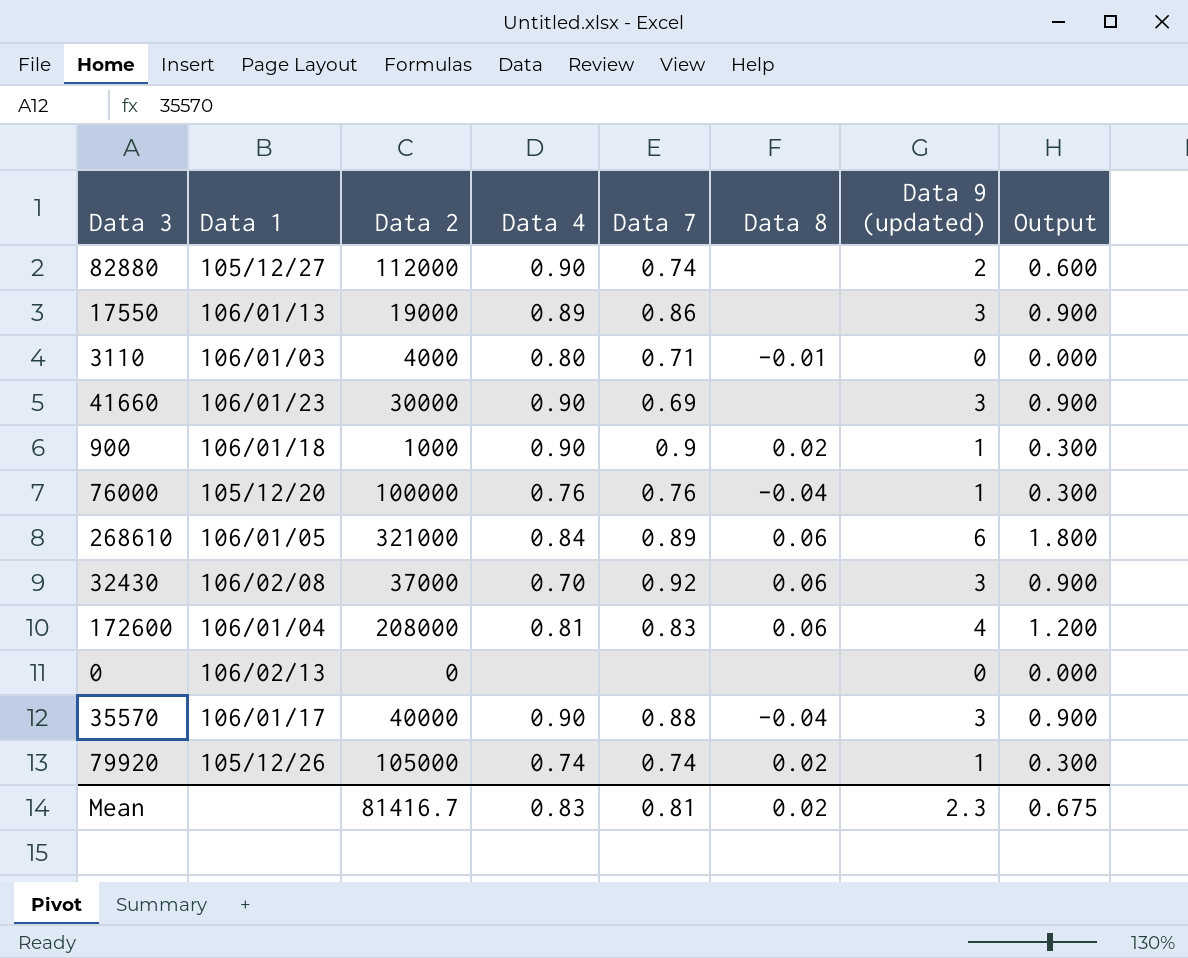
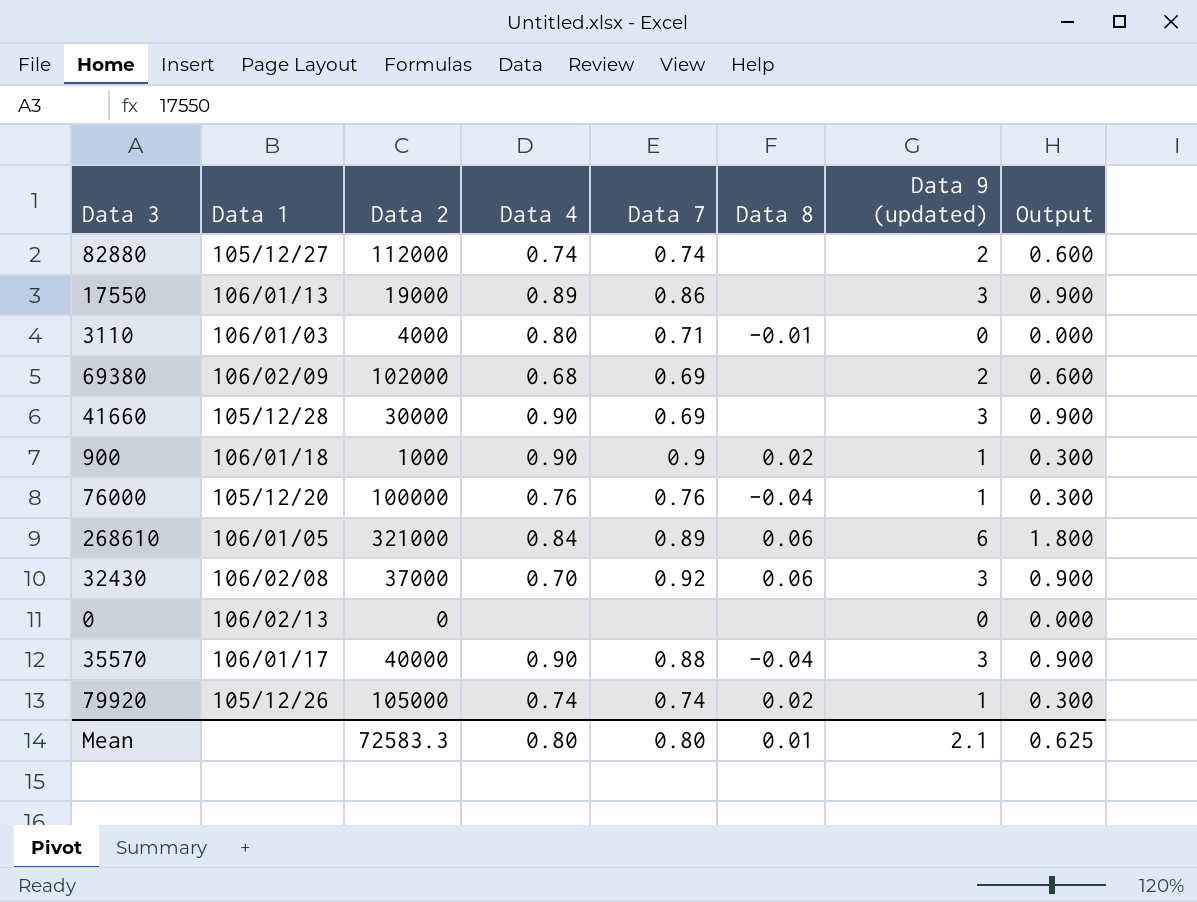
row 172600: 106/01/04 | 208000 | 0.81 | 0.83 | 0.06 | 4 | 1.200 -> none
82880 | Data 4: 0.90 -> 0.74
row 69380: none -> 106/02/09 | 102000 | 0.68 | 0.69 | none | 2 | 0.600
41660 | Data 1: 106/01/23 -> 105/12/28
Mean | Data 2: 81416.7 -> 72583.3
Mean | Data 4: 0.83 -> 0.80
Mean | Data 7: 0.81 -> 0.80
Mean | Data 8: 0.02 -> 0.01
Mean | Data 9 (updated): 2.3 -> 2.1
Mean | Output: 0.675 -> 0.625

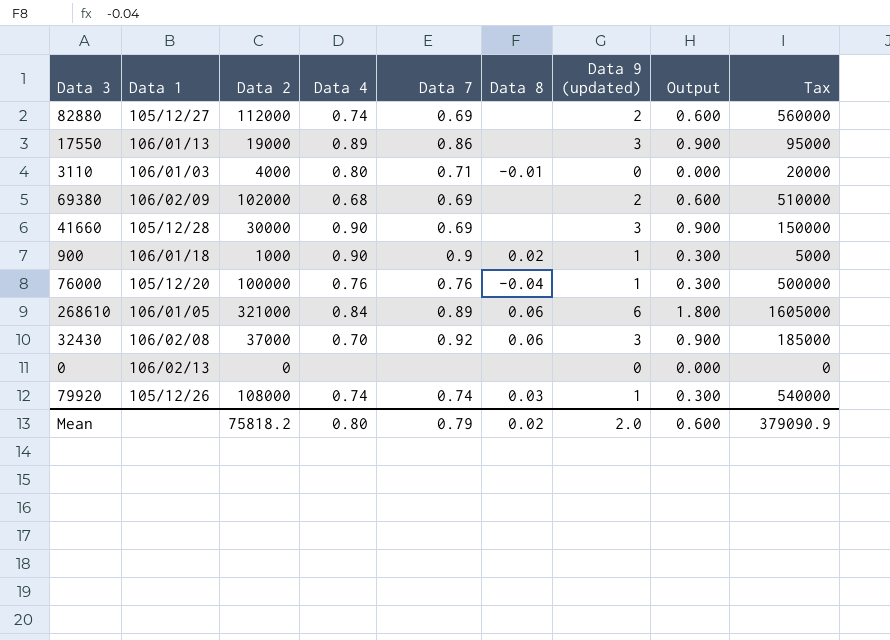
column Tax | formula: none -> [Data 2] * 5
row 35570: 106/01/17 | 40000 | 0.90 | 0.88 | -0.04 | 3 | 0.900 -> none
82880 | Data 7: 0.74 -> 0.69
79920 | Data 2: 105000 -> 108000
79920 | Data 8: 0.02 -> 0.03
Mean | Data 2: 72583.3 -> 75818.2
Mean | Data 7: 0.80 -> 0.79
Mean | Data 8: 0.01 -> 0.02
Mean | Data 9 (updated): 2.1 -> 2.0
Mean | Output: 0.625 -> 0.600

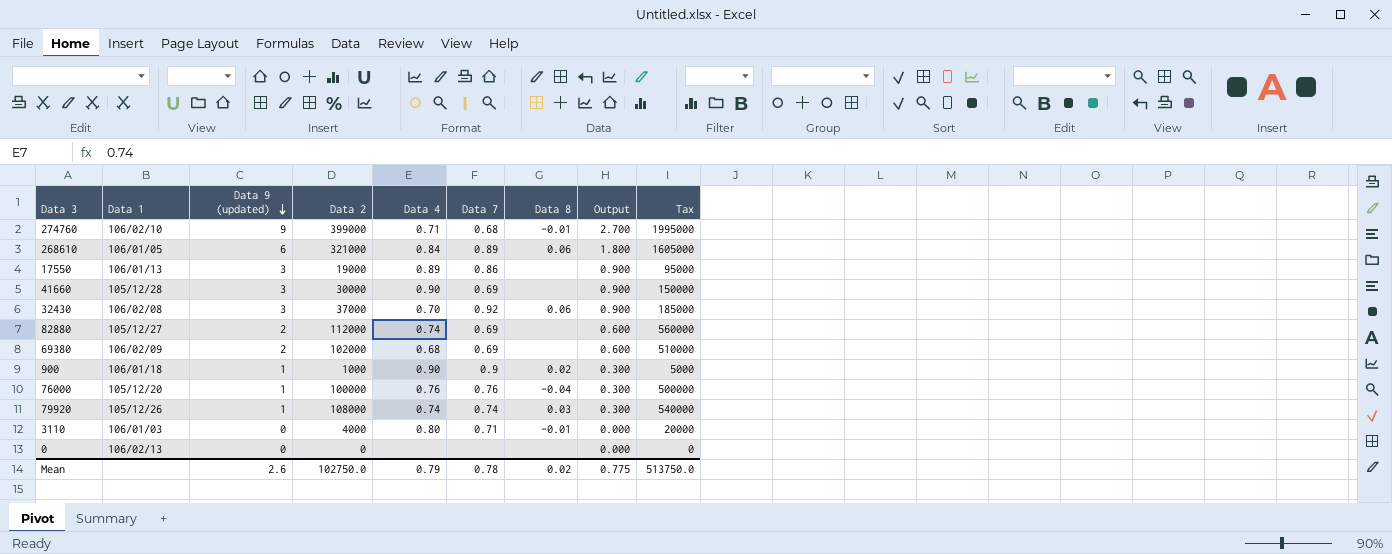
row order: none -> Data 9 (updated) descending
column Data 9 (updated) | position: 7 -> 3
row 274760: none -> 106/02/10 | 9 | 399000 | 0.71 | 0.68 | -0.01 | 2.700 | 1995000
Mean | Data 9 (updated): 2.0 -> 2.6
Mean | Data 2: 75818.2 -> 102750.0
Mean | Data 4: 0.80 -> 0.79
Mean | Data 7: 0.79 -> 0.78
Mean | Output: 0.600 -> 0.775
Mean | Tax: 379090.9 -> 513750.0

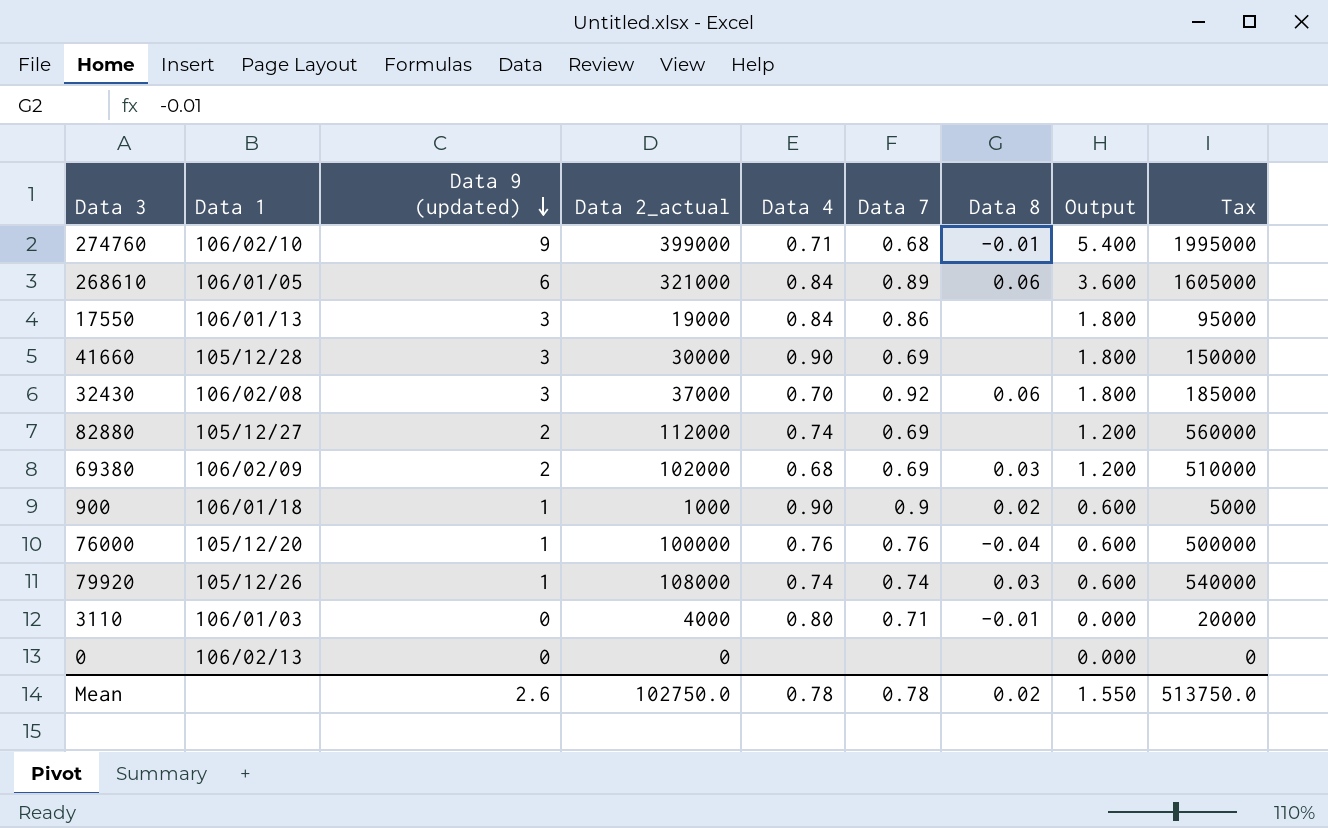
column name: Data 2 -> Data 2_actual
column Output | formula: [Data 9 (updated)] * 0.3 -> [Data 9 (updated)] * 0.6
17550 | Data 4: 0.89 -> 0.84
69380 | Data 8: none -> 0.03
Mean | Data 4: 0.79 -> 0.78
Mean | Output: 0.775 -> 1.550

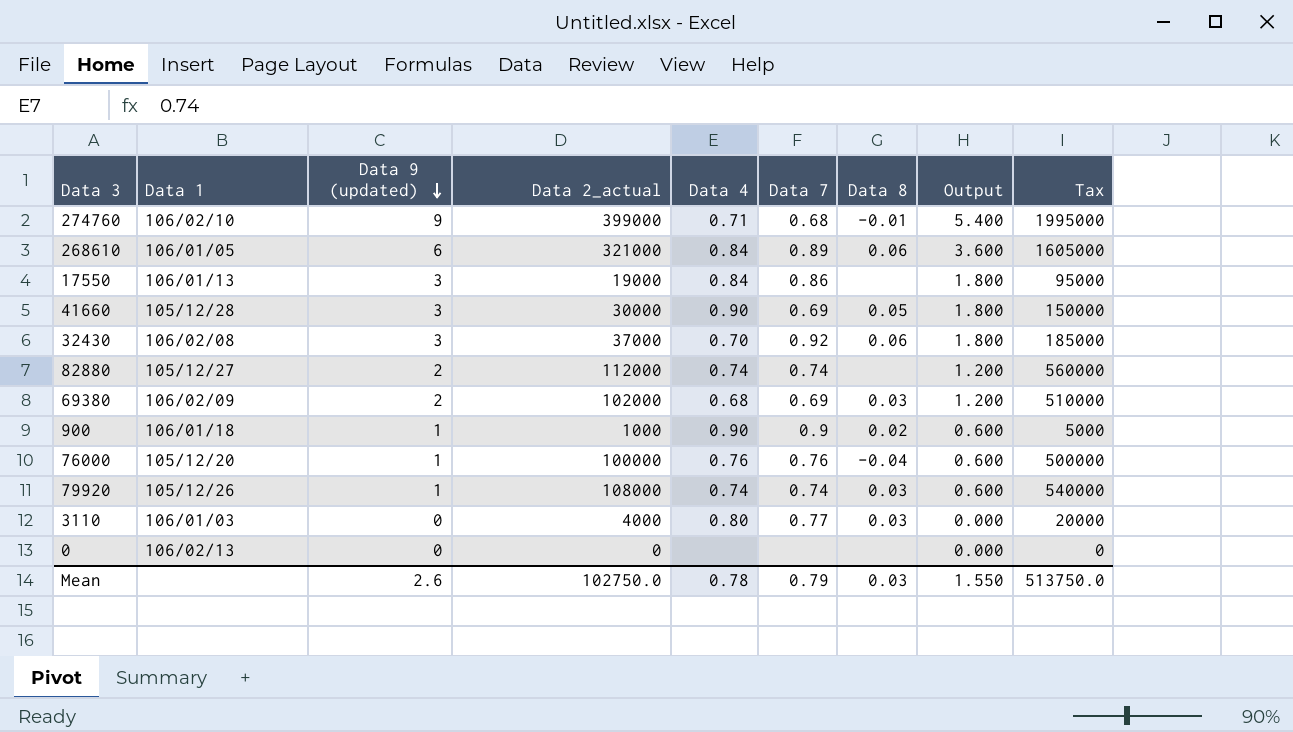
41660 | Data 8: none -> 0.05
82880 | Data 7: 0.69 -> 0.74
3110 | Data 7: 0.71 -> 0.77
3110 | Data 8: -0.01 -> 0.03
Mean | Data 7: 0.78 -> 0.79
Mean | Data 8: 0.02 -> 0.03

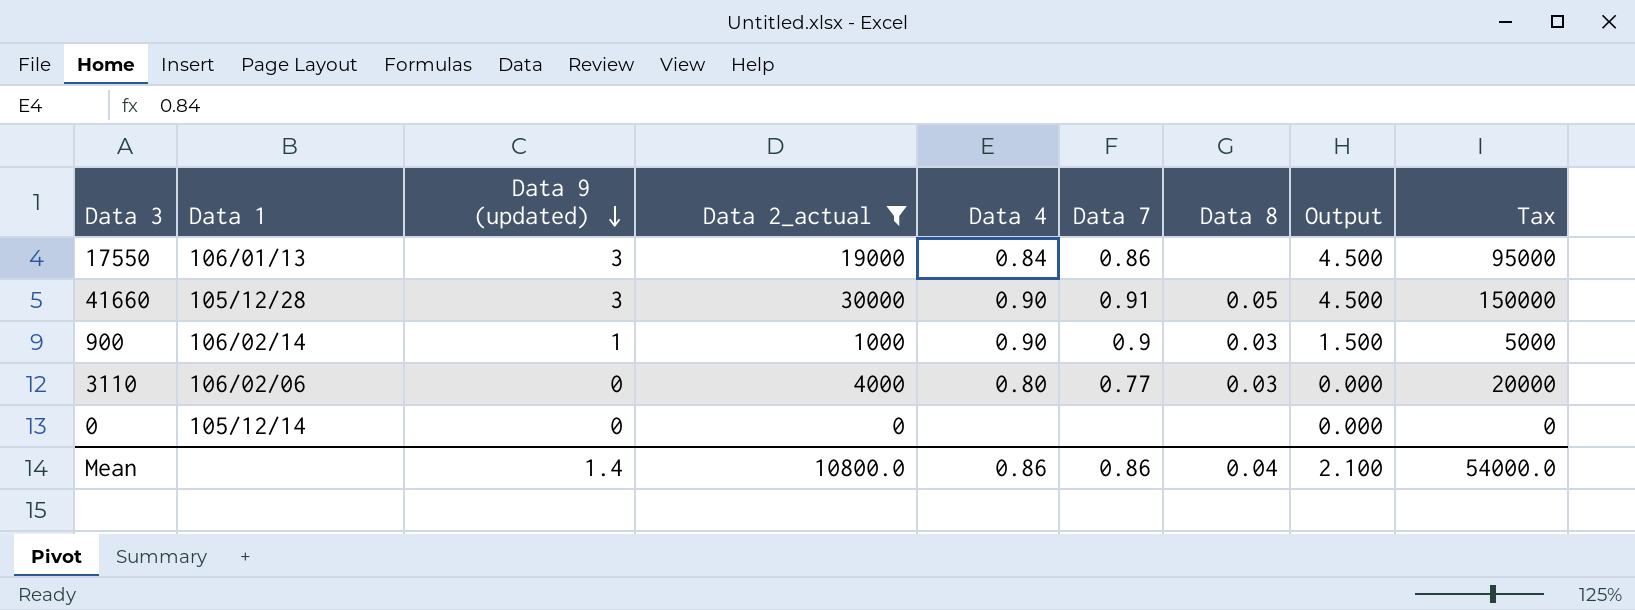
filter: none -> Data 2_actual <= 30000
column Output | formula: [Data 9 (updated)] * 0.6 -> [Data 9 (updated)] * 1.5
41660 | Data 7: 0.69 -> 0.91
900 | Data 1: 106/01/18 -> 106/02/14
900 | Data 8: 0.02 -> 0.03
3110 | Data 1: 106/01/03 -> 106/02/06
0 | Data 1: 106/02/13 -> 105/12/14
Mean | Data 9 (updated): 2.6 -> 1.4
Mean | Data 2_actual: 102750.0 -> 10800.0
Mean | Data 4: 0.78 -> 0.86
Mean | Data 7: 0.79 -> 0.86
Mean | Data 8: 0.03 -> 0.04
Mean | Output: 1.550 -> 2.100
Mean | Tax: 513750.0 -> 54000.0

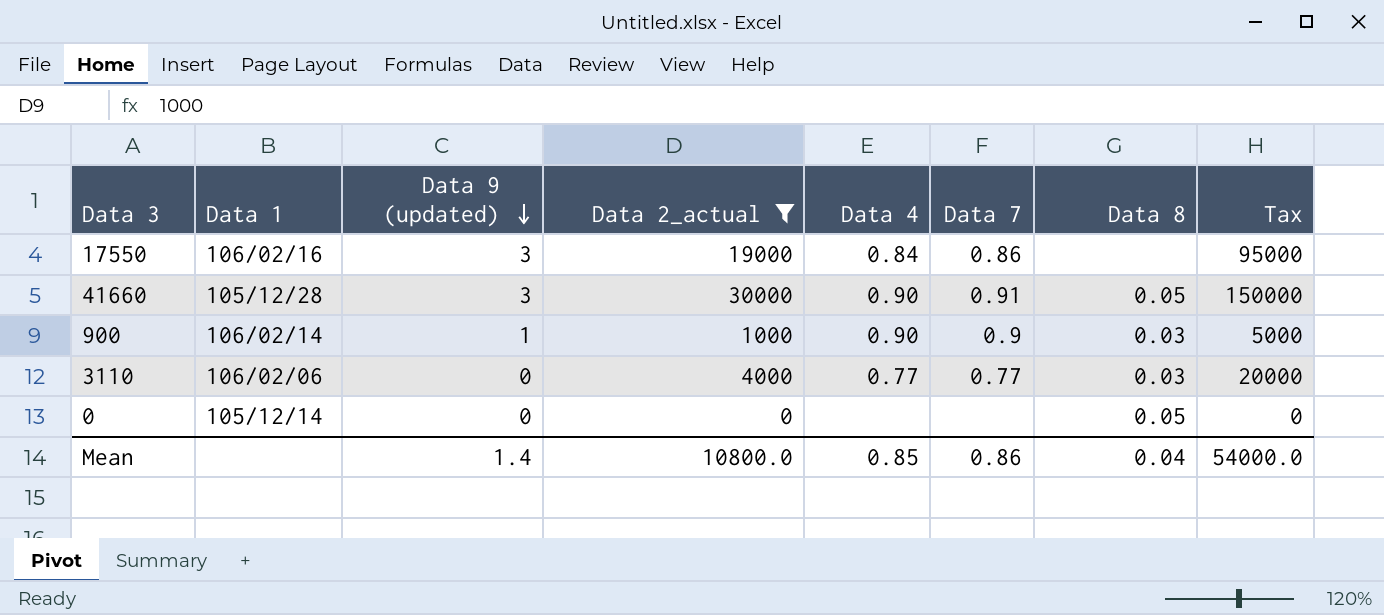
column Output | formula: [Data 9 (updated)] * 1.5 -> none
17550 | Data 1: 106/01/13 -> 106/02/16
3110 | Data 4: 0.80 -> 0.77
0 | Data 8: none -> 0.05
Mean | Data 4: 0.86 -> 0.85

